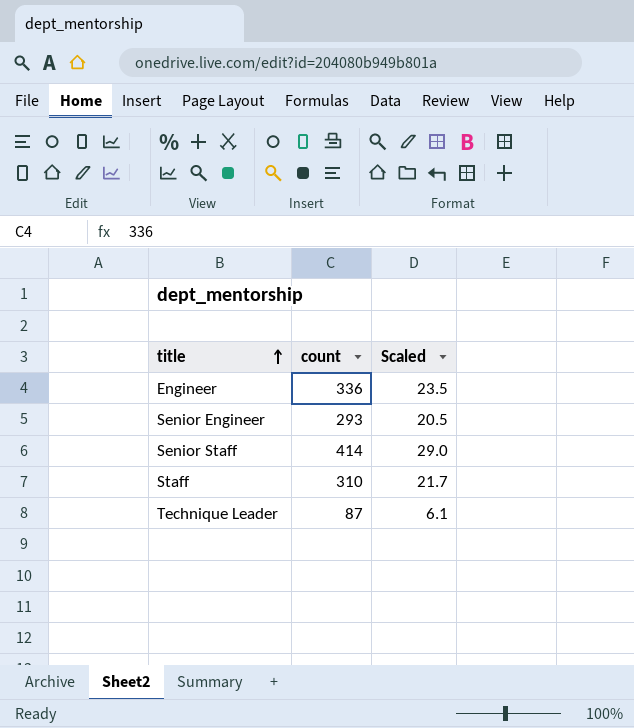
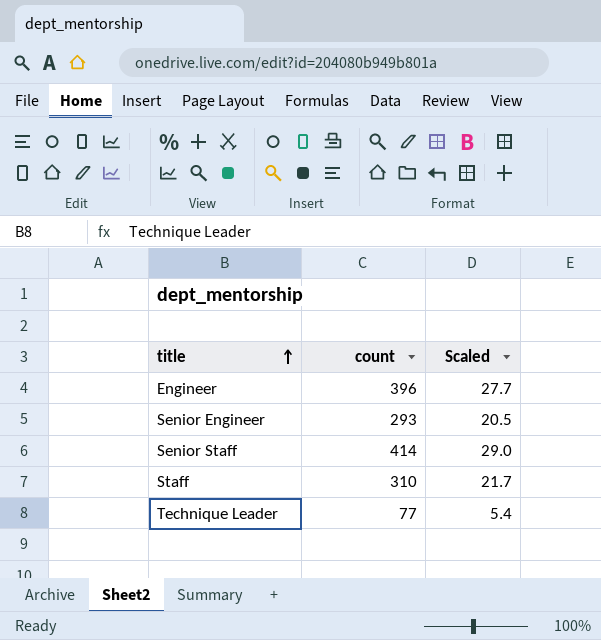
Engineer | count: 336 -> 396
Engineer | Scaled: 23.5 -> 27.7
Technique Leader | count: 87 -> 77
Technique Leader | Scaled: 6.1 -> 5.4

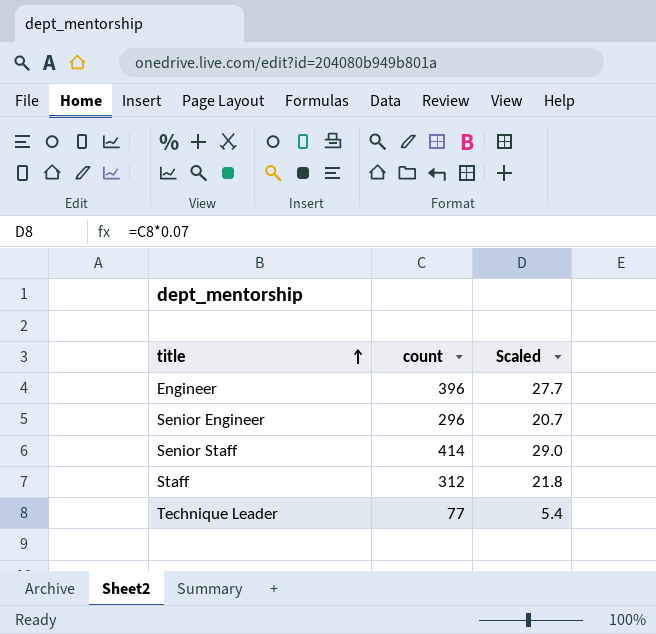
Senior Engineer | count: 293 -> 296
Senior Engineer | Scaled: 20.5 -> 20.7
Staff | count: 310 -> 312
Staff | Scaled: 21.7 -> 21.8

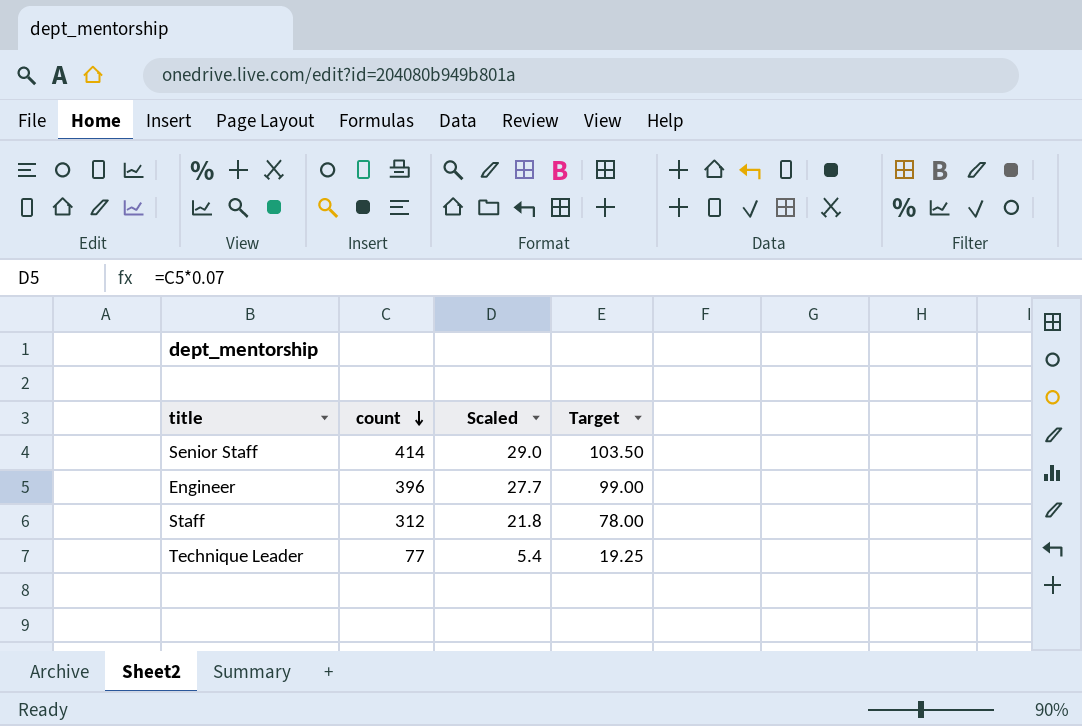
row order: title ascending -> count descending
column Target | formula: none -> [count] * 0.25
row Senior Engineer: 296 | 20.7 -> none

